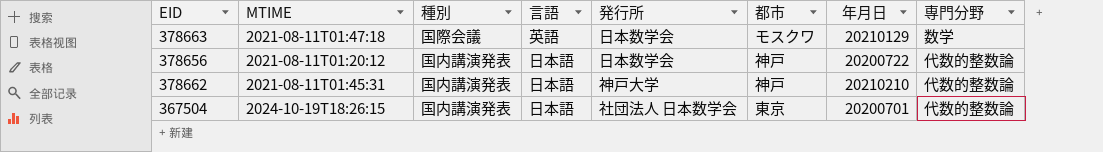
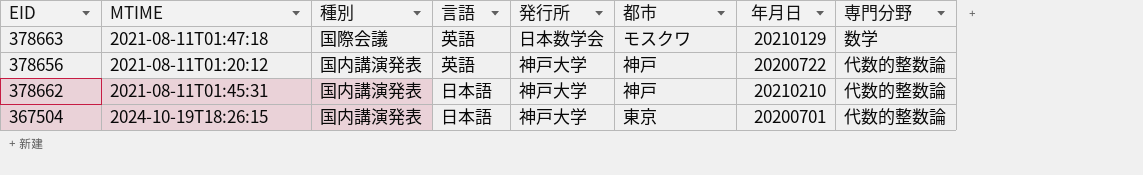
378656 | 言語: 日本語 -> 英語
378656 | 発行所: 日本数学会 -> 神戸大学
367504 | 発行所: 社団法人 日本数学会 -> 神戸大学

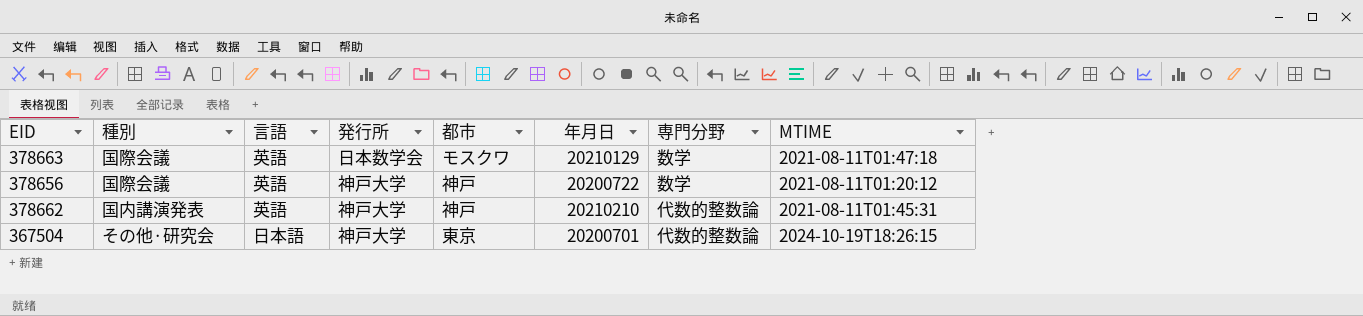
column MTIME | position: 2 -> 8
378656 | 種別: 国内講演発表 -> 国際会議
378656 | 専門分野: 代数的整数論 -> 数学
378662 | 言語: 日本語 -> 英語
367504 | 種別: 国内講演発表 -> その他·研究会

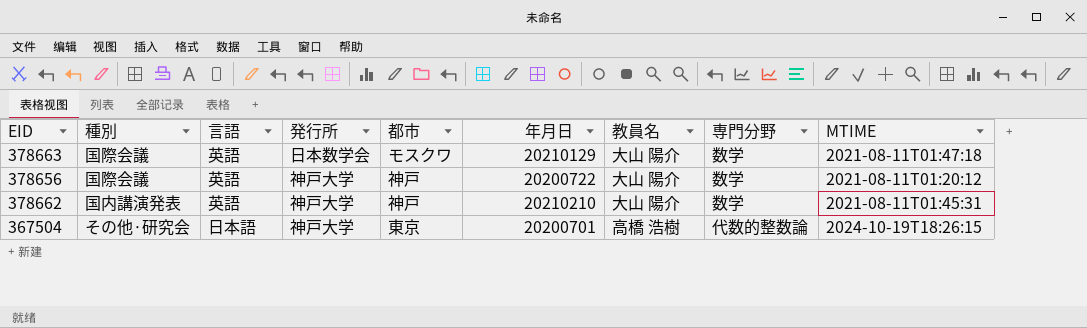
column 教員名 | position: none -> 7
378662 | 専門分野: 代数的整数論 -> 数学

